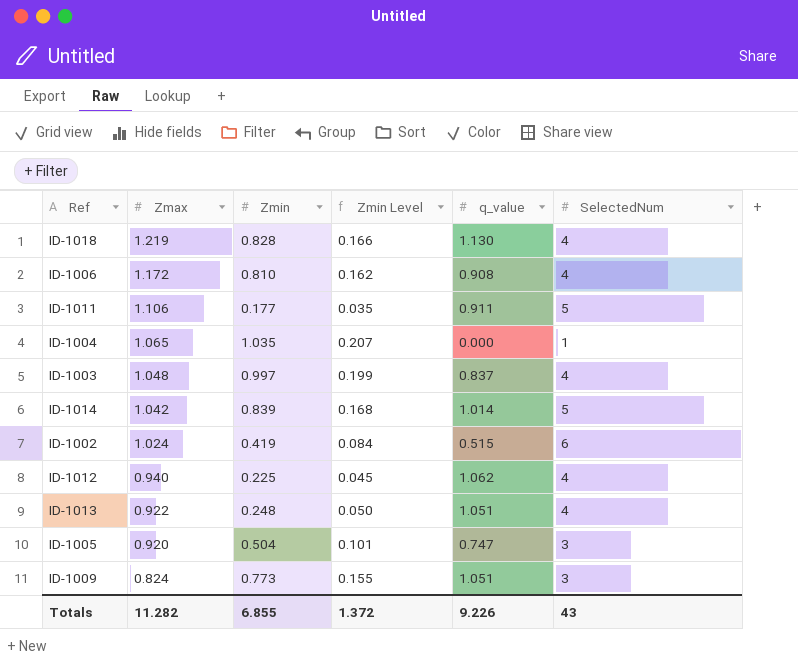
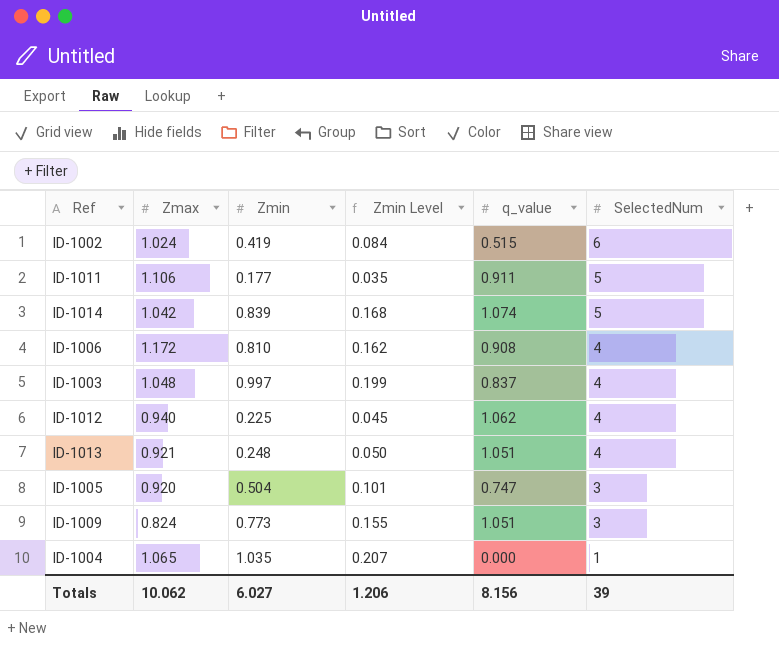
row order: Zmax descending -> SelectedNum descending
row ID-1018: 1.219 | 0.828 | 0.166 | 1.130 | 4 -> none
ID-1014 | q_value: 1.014 -> 1.074
ID-1013 | Zmax: 0.922 -> 0.921
Totals | Zmax: 11.282 -> 10.062
Totals | Zmin: 6.855 -> 6.027
Totals | Zmin Level: 1.372 -> 1.206
Totals | q_value: 9.226 -> 8.156
Totals | SelectedNum: 43 -> 39

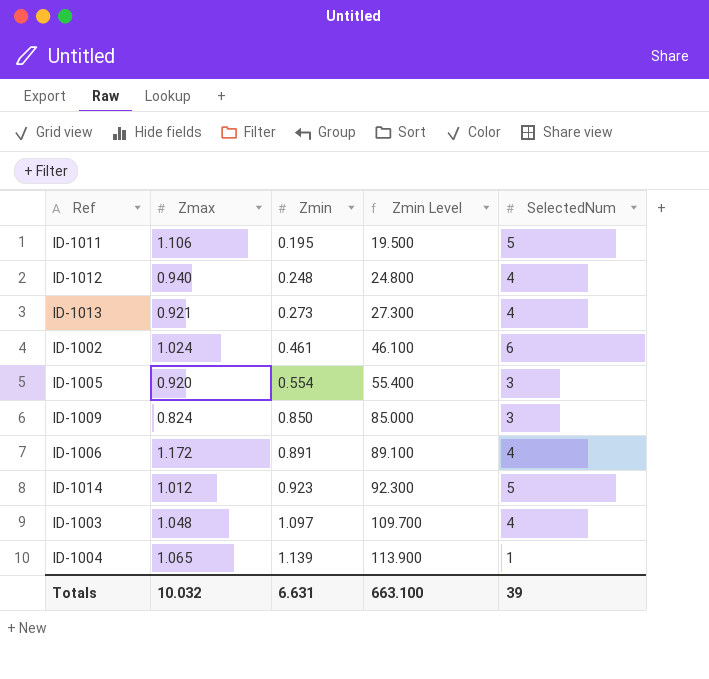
row order: SelectedNum descending -> Zmin ascending
column q_value | position: 5 -> none
column Zmin Level | formula: [Zmin] * 0.2 -> [Zmin] * 100
ID-1011 | Zmin: 0.177 -> 0.195
ID-1012 | Zmin: 0.225 -> 0.248
ID-1013 | Zmin: 0.248 -> 0.273
ID-1002 | Zmin: 0.419 -> 0.461
ID-1005 | Zmin: 0.504 -> 0.554
ID-1009 | Zmin: 0.773 -> 0.850
ID-1006 | Zmin: 0.810 -> 0.891
ID-1014 | Zmax: 1.042 -> 1.012
ID-1014 | Zmin: 0.839 -> 0.923
ID-1003 | Zmin: 0.997 -> 1.097
ID-1004 | Zmin: 1.035 -> 1.139
Totals | Zmax: 10.062 -> 10.032
Totals | Zmin: 6.027 -> 6.631
Totals | Zmin Level: 1.206 -> 663.100

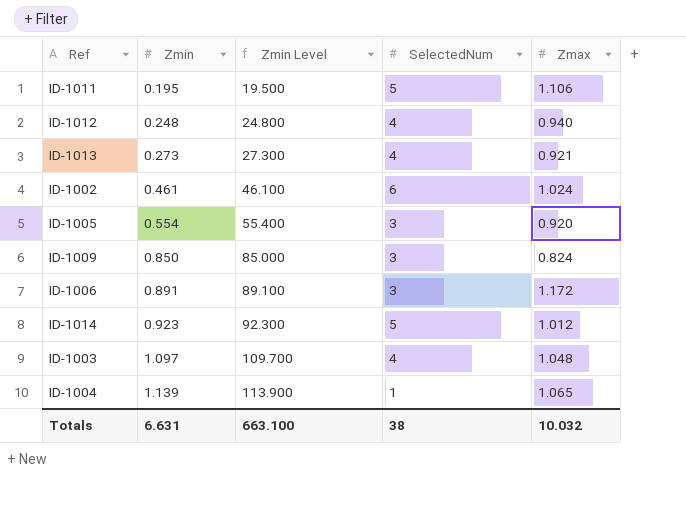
column Zmax | position: 2 -> 5
ID-1006 | SelectedNum: 4 -> 3
Totals | SelectedNum: 39 -> 38

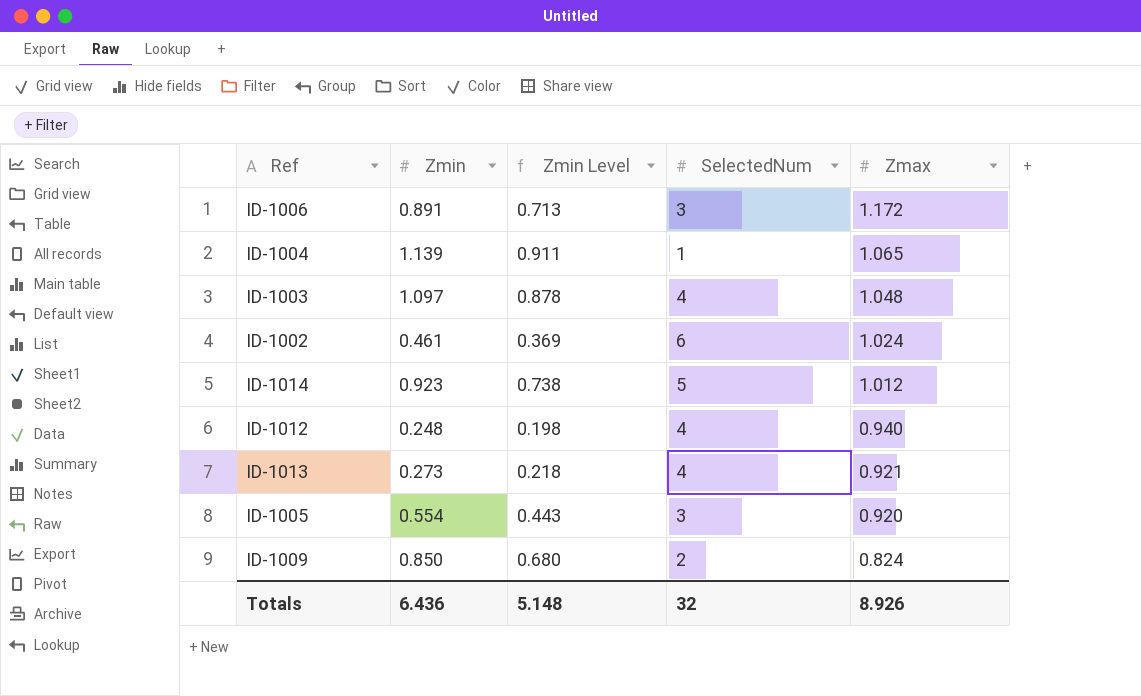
row order: Zmin ascending -> Zmax descending
column Zmin Level | formula: [Zmin] * 100 -> [Zmin] * 0.8
row ID-1011: 0.195 | 19.500 | 5 | 1.106 -> none
ID-1009 | SelectedNum: 3 -> 2
Totals | Zmin: 6.631 -> 6.436
Totals | Zmin Level: 663.100 -> 5.148
Totals | SelectedNum: 38 -> 32
Totals | Zmax: 10.032 -> 8.926

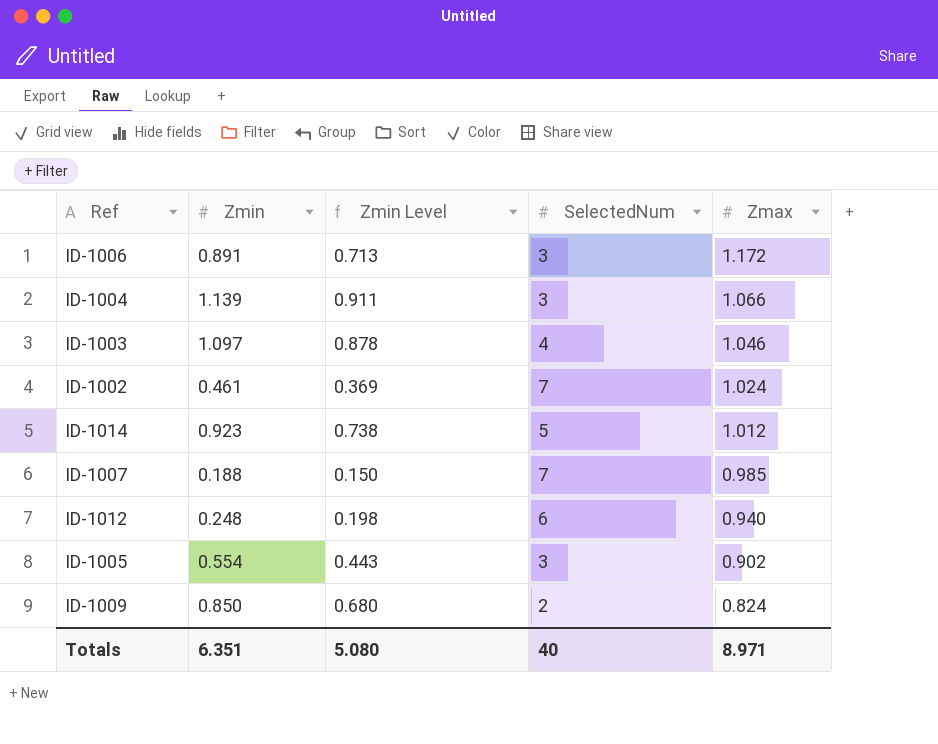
row ID-1013: 0.273 | 0.218 | 4 | 0.921 -> none
ID-1004 | SelectedNum: 1 -> 3
ID-1004 | Zmax: 1.065 -> 1.066
ID-1003 | Zmax: 1.048 -> 1.046
ID-1002 | SelectedNum: 6 -> 7
row ID-1007: none -> 0.188 | 0.150 | 7 | 0.985
ID-1012 | SelectedNum: 4 -> 6
ID-1005 | Zmax: 0.920 -> 0.902
Totals | Zmin: 6.436 -> 6.351
Totals | Zmin Level: 5.148 -> 5.080
Totals | SelectedNum: 32 -> 40
Totals | Zmax: 8.926 -> 8.971

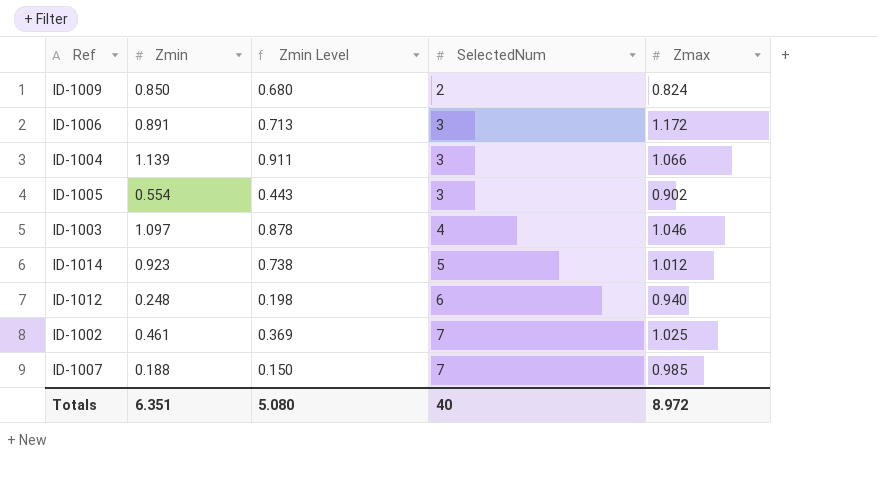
row order: Zmax descending -> SelectedNum ascending
ID-1002 | Zmax: 1.024 -> 1.025
Totals | Zmax: 8.971 -> 8.972

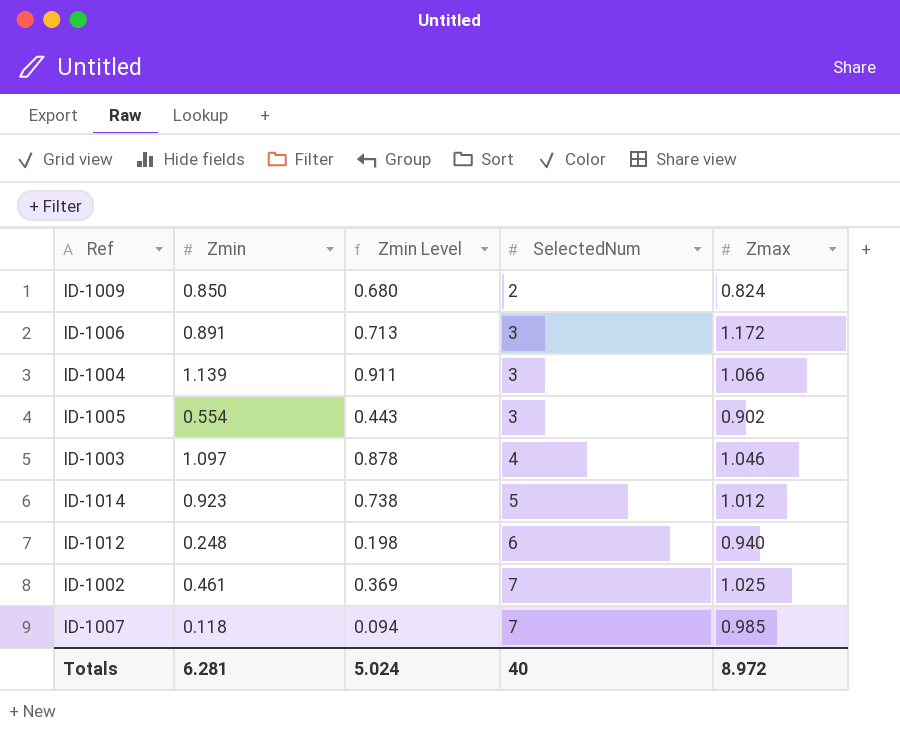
ID-1007 | Zmin: 0.188 -> 0.118
ID-1007 | Zmin Level: 0.150 -> 0.094
Totals | Zmin: 6.351 -> 6.281
Totals | Zmin Level: 5.080 -> 5.024

